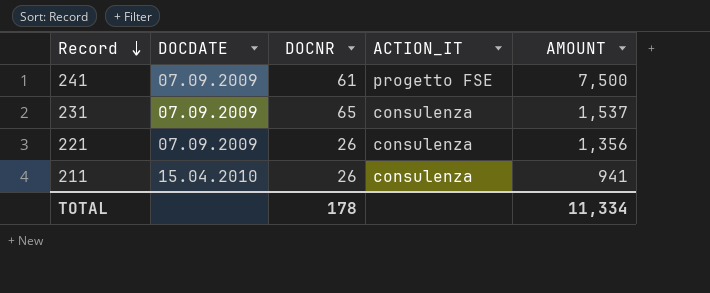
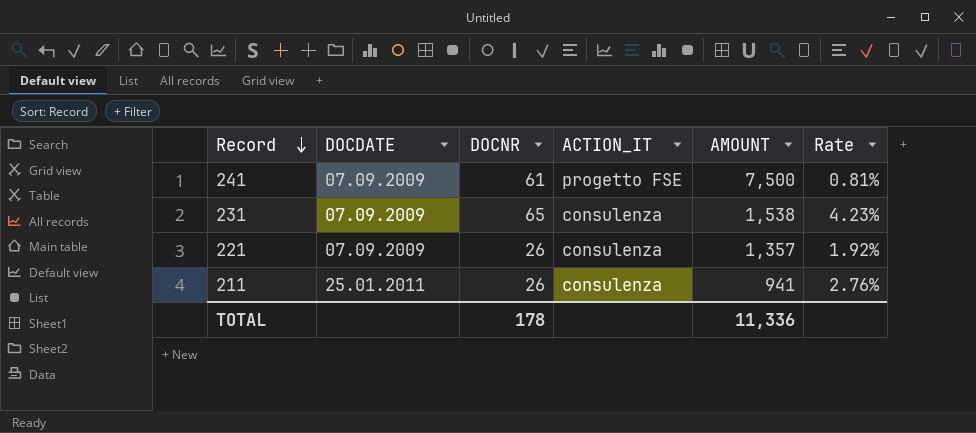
column Rate | formula: none -> [DOCNR] / [AMOUNT]
231 | AMOUNT: 1,537 -> 1,538
221 | AMOUNT: 1,356 -> 1,357
211 | DOCDATE: 15.04.2010 -> 25.01.2011
TOTAL | AMOUNT: 11,334 -> 11,336

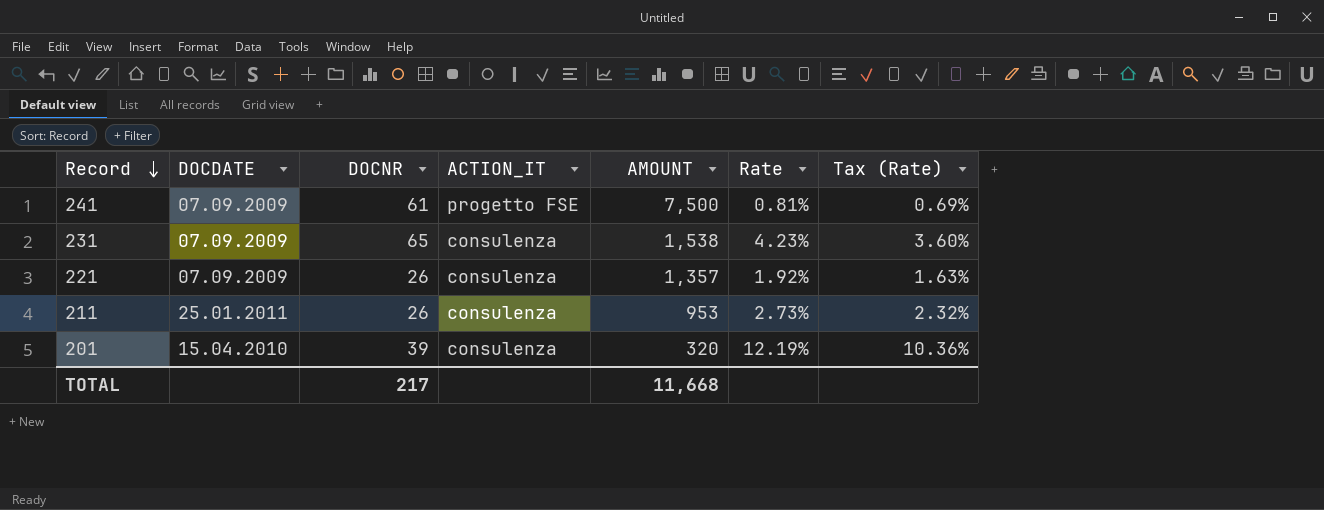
column Tax (Rate) | formula: none -> [Rate] * 0.85
211 | AMOUNT: 941 -> 953
211 | Rate: 2.76% -> 2.73%
row 201: none -> 15.04.2010 | 39 | consulenza | 320 | 12.19% | 10.36%
TOTAL | DOCNR: 178 -> 217
TOTAL | AMOUNT: 11,336 -> 11,668

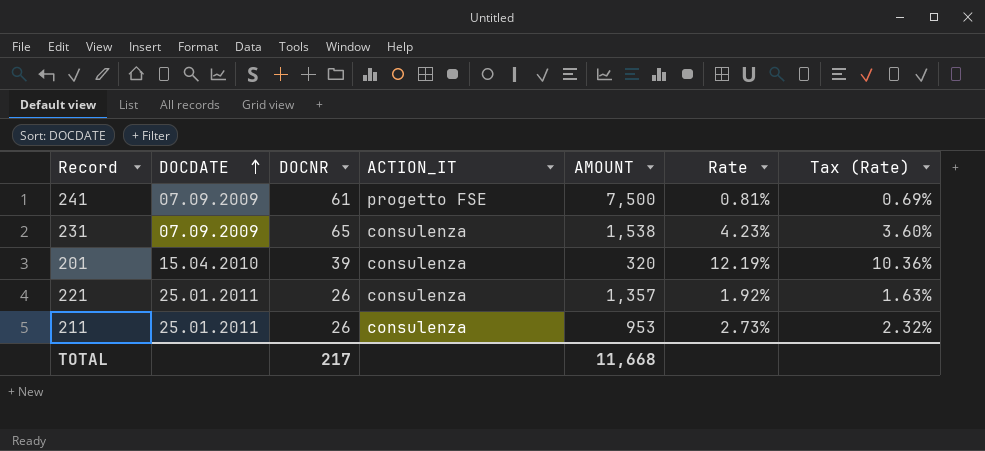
row order: Record descending -> DOCDATE ascending
221 | DOCDATE: 07.09.2009 -> 25.01.2011

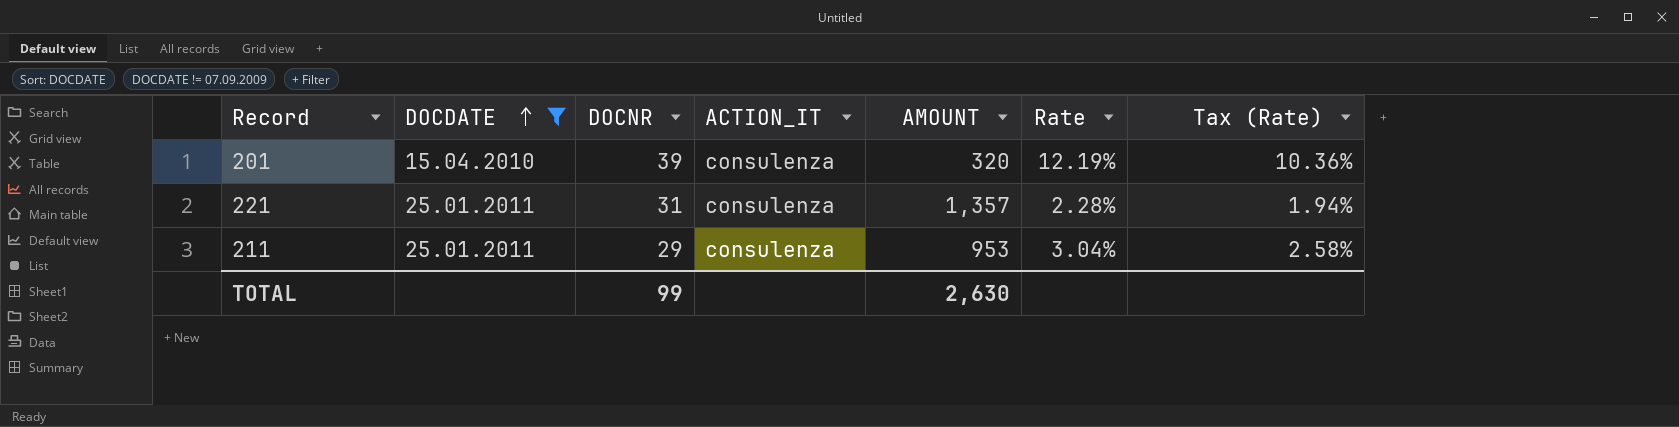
filter: none -> DOCDATE != 07.09.2009
221 | DOCNR: 26 -> 31
221 | Rate: 1.92% -> 2.28%
221 | Tax (Rate): 1.63% -> 1.94%
211 | DOCNR: 26 -> 29
211 | Rate: 2.73% -> 3.04%
211 | Tax (Rate): 2.32% -> 2.58%
TOTAL | DOCNR: 217 -> 99
TOTAL | AMOUNT: 11,668 -> 2,630

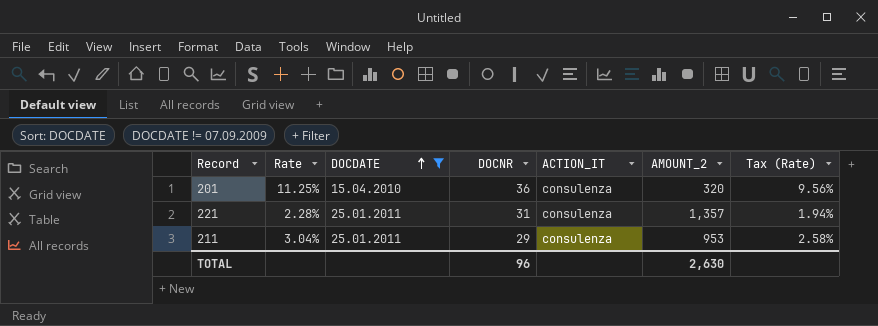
column Rate | position: 6 -> 2
column name: AMOUNT -> AMOUNT_2
201 | Rate: 12.19% -> 11.25%
201 | DOCNR: 39 -> 36
201 | Tax (Rate): 10.36% -> 9.56%
TOTAL | DOCNR: 99 -> 96

